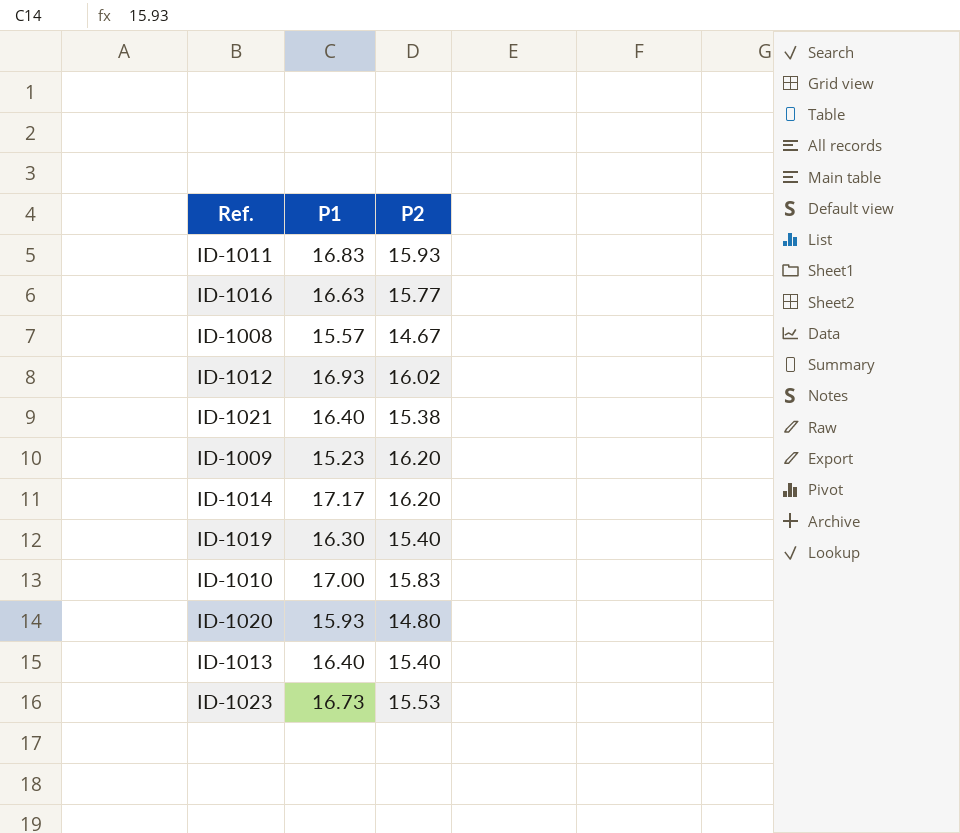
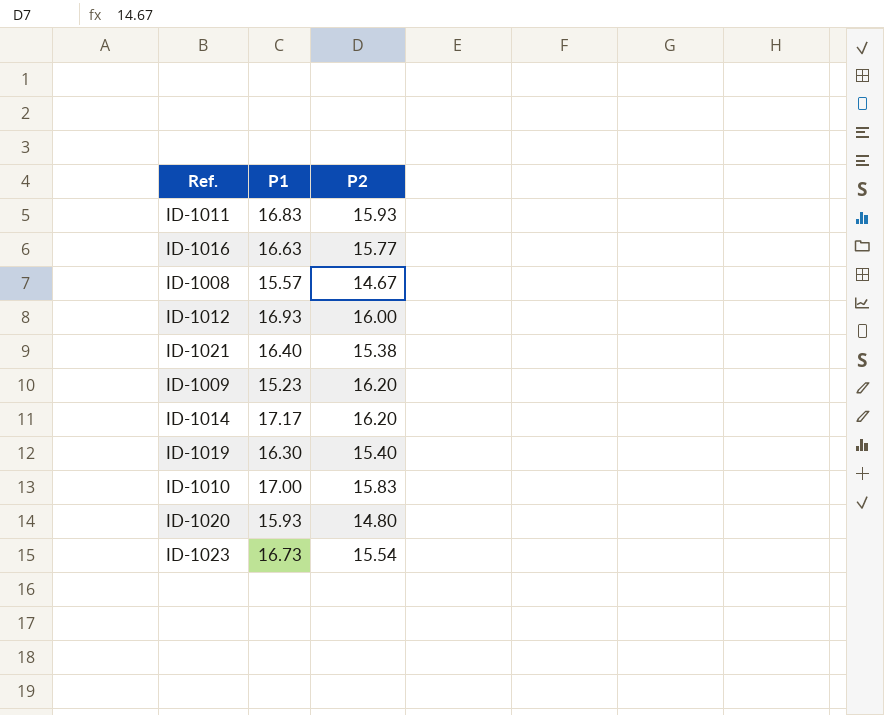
row ID-1013: 16.40 | 15.40 -> none
ID-1012 | P2: 16.02 -> 16.00
ID-1023 | P2: 15.53 -> 15.54

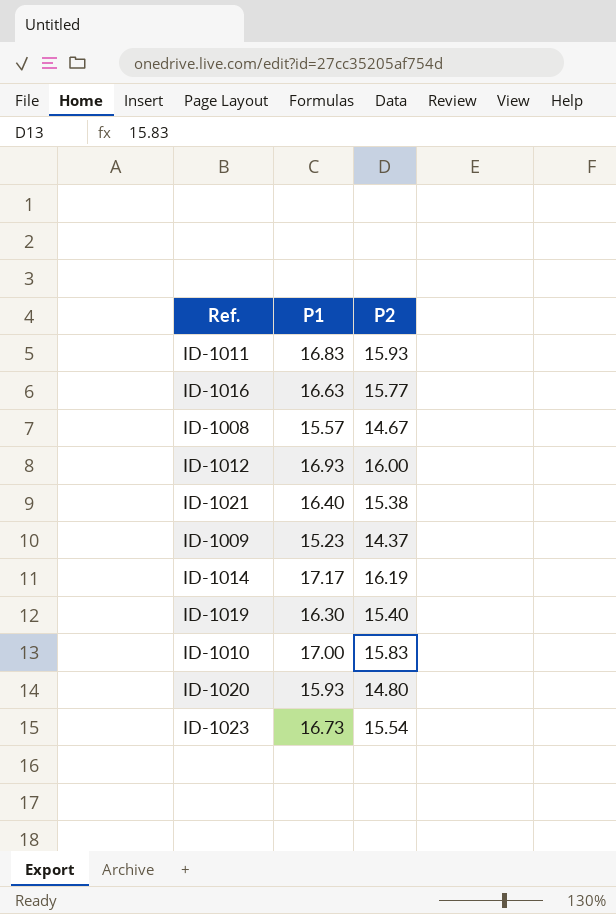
ID-1009 | P2: 16.20 -> 14.37
ID-1014 | P2: 16.20 -> 16.19

